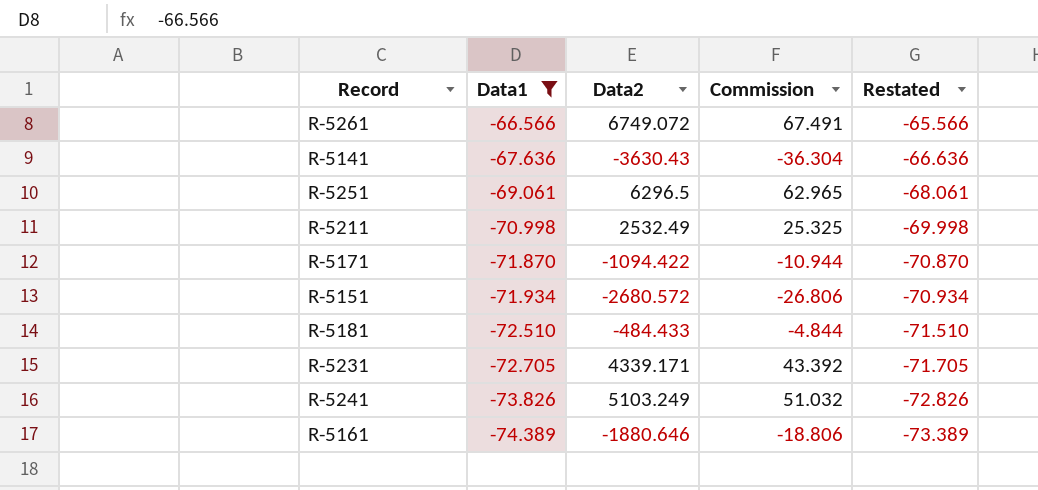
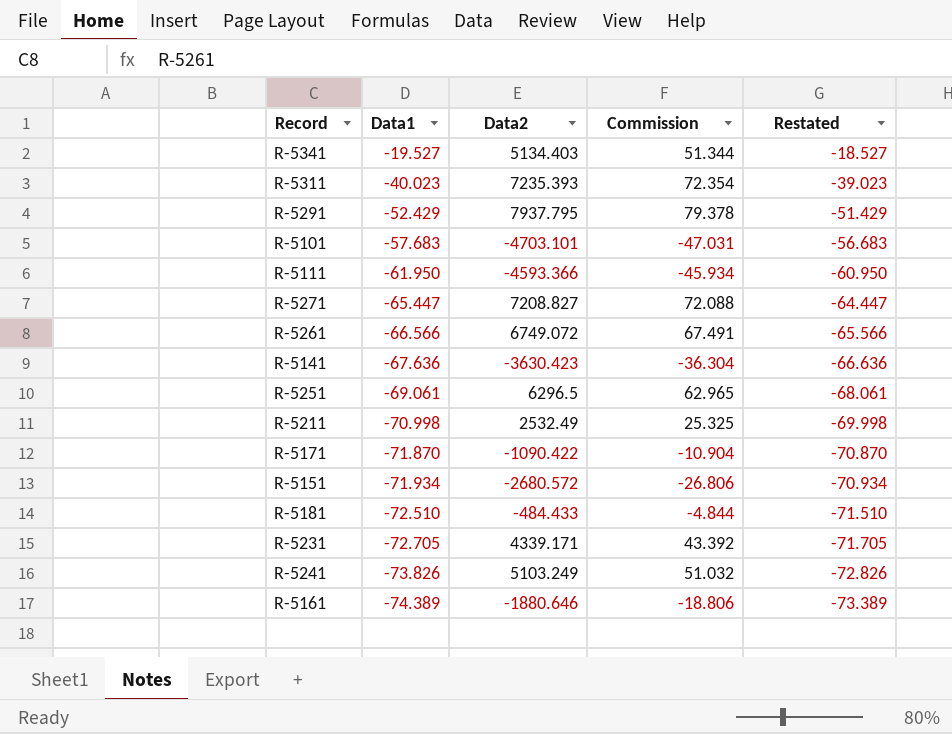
filter: Data1 <= -66.566 -> none
R-5141 | Data2: -3630.43 -> -3630.423
R-5171 | Data2: -1094.422 -> -1090.422
R-5171 | Commission: -10.944 -> -10.904

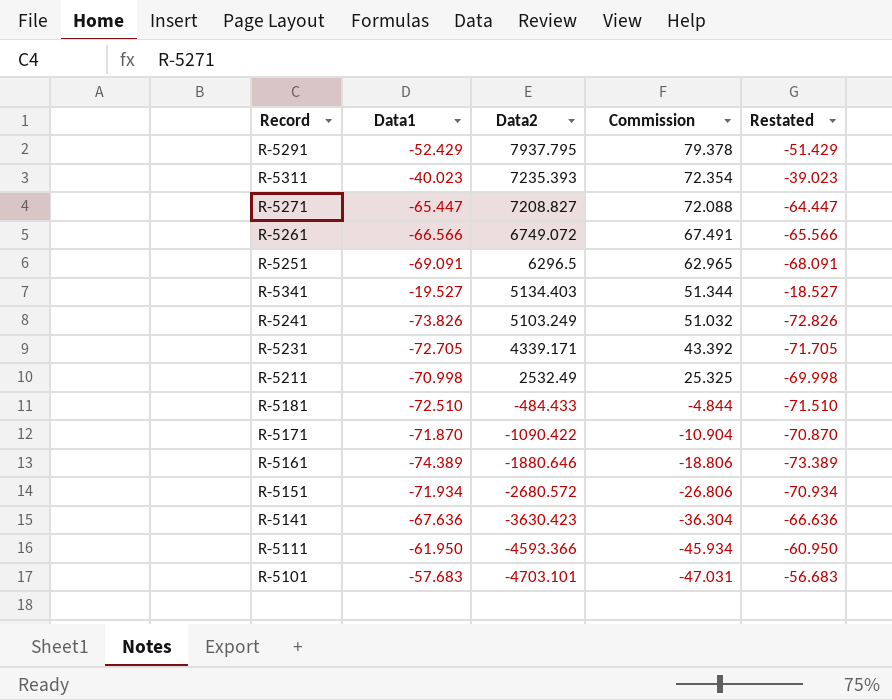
row order: Data1 descending -> Data2 descending
R-5251 | Data1: -69.061 -> -69.091
R-5251 | Restated: -68.061 -> -68.091

